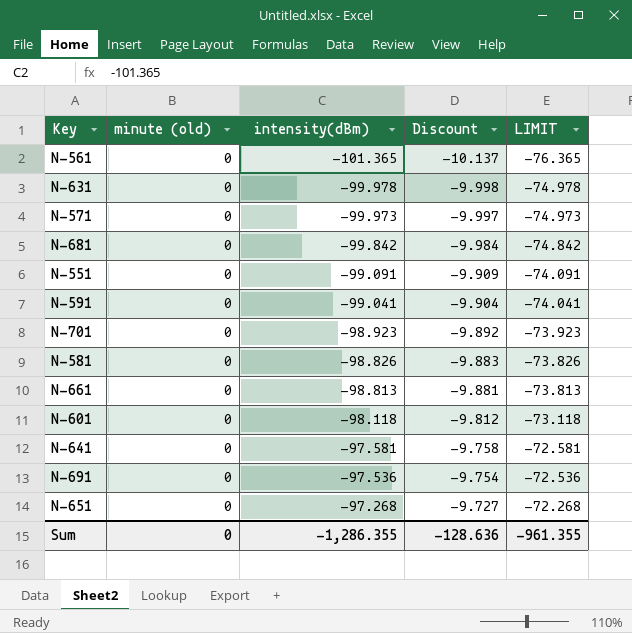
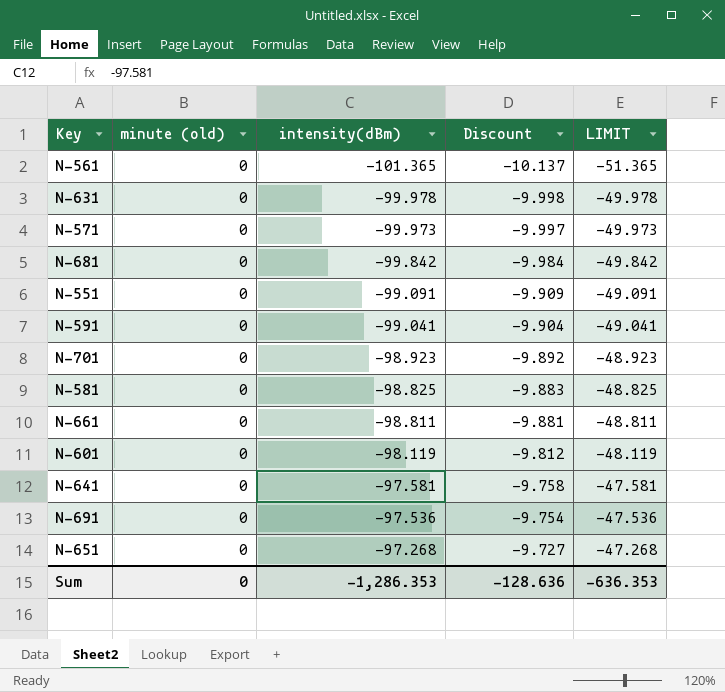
column LIMIT | formula: [intensity(dBm)] + 25 -> [intensity(dBm)] + 50
N-581 | intensity(dBm): -98.826 -> -98.825
N-661 | intensity(dBm): -98.813 -> -98.811
N-601 | intensity(dBm): -98.118 -> -98.119
Sum | intensity(dBm): -1,286.355 -> -1,286.353
Sum | LIMIT: -961.355 -> -636.353

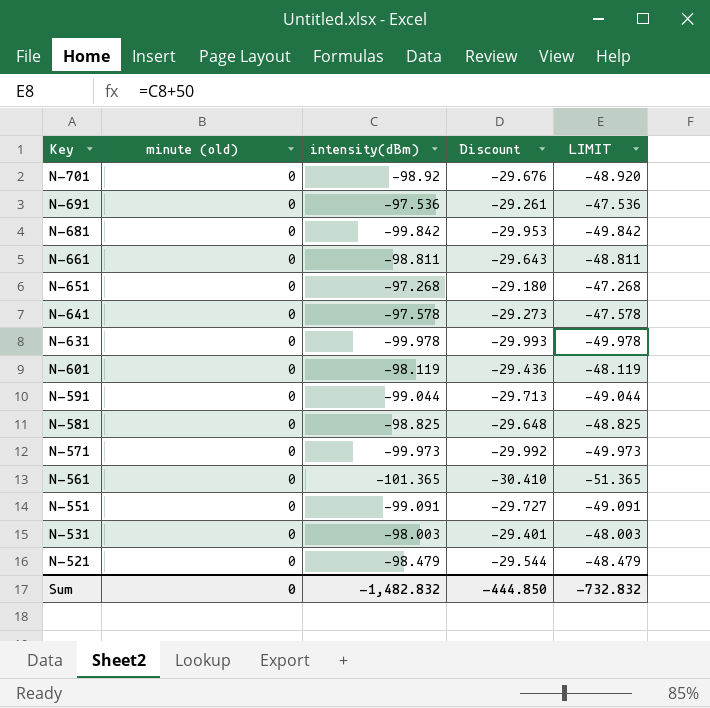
row order: intensity(dBm) ascending -> Key descending
column Discount | formula: [intensity(dBm)] * 0.1 -> [intensity(dBm)] * 0.3
N-701 | intensity(dBm): -98.923 -> -98.92
N-701 | LIMIT: -48.923 -> -48.920
N-641 | intensity(dBm): -97.581 -> -97.578
N-641 | LIMIT: -47.581 -> -47.578
N-591 | intensity(dBm): -99.041 -> -99.044
N-591 | LIMIT: -49.041 -> -49.044
row N-531: none -> 0 | -98.003 | -29.401 | -48.003
row N-521: none -> 0 | -98.479 | -29.544 | -48.479
Sum | intensity(dBm): -1,286.353 -> -1,482.832
Sum | Discount: -128.636 -> -444.850
Sum | LIMIT: -636.353 -> -732.832

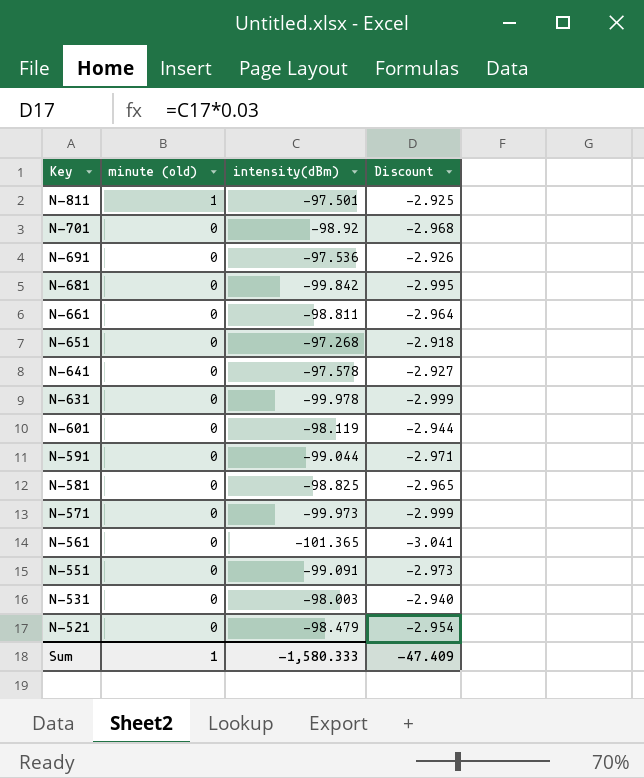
column LIMIT | formula: [intensity(dBm)] + 50 -> none
column Discount | formula: [intensity(dBm)] * 0.3 -> [intensity(dBm)] * 0.03
row N-811: none -> 1 | -97.501 | -2.925
Sum | minute (old): 0 -> 1
Sum | intensity(dBm): -1,482.832 -> -1,580.333
Sum | Discount: -444.850 -> -47.409

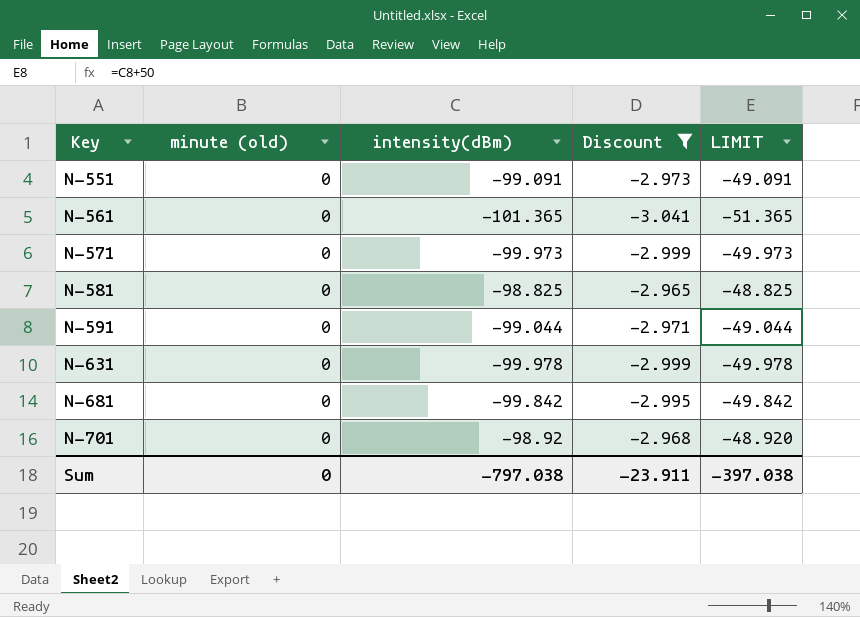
filter: none -> Discount <= -2.965
row order: Key descending -> Key ascending
column LIMIT | formula: none -> [intensity(dBm)] + 50
Sum | minute (old): 1 -> 0
Sum | intensity(dBm): -1,580.333 -> -797.038
Sum | Discount: -47.409 -> -23.911

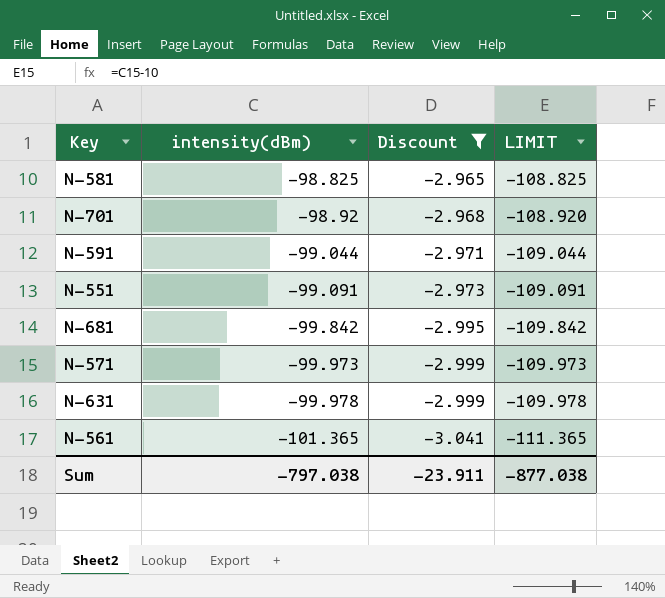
row order: Key ascending -> intensity(dBm) descending
column minute (old) | position: 2 -> none
column LIMIT | formula: [intensity(dBm)] + 50 -> [intensity(dBm)] - 10
Sum | LIMIT: -397.038 -> -877.038

